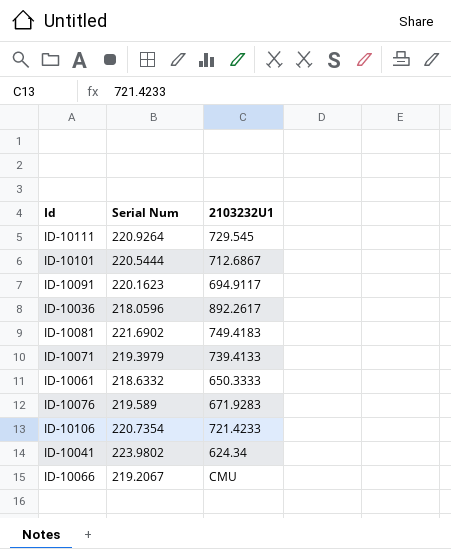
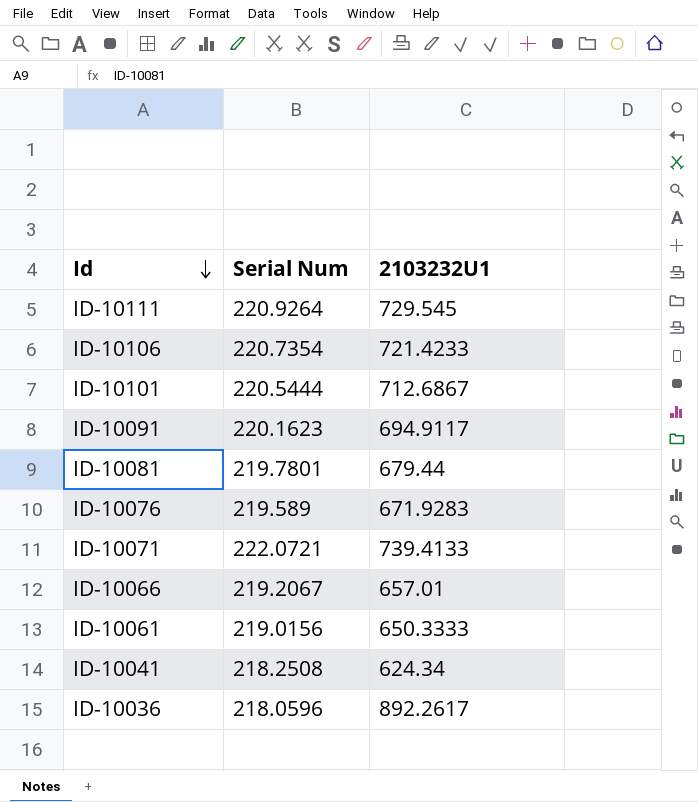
row order: none -> Id descending
ID-10081 | Serial Num: 221.6902 -> 219.7801
ID-10081 | 2103232U1: 749.4183 -> 679.44
ID-10071 | Serial Num: 219.3979 -> 222.0721
ID-10066 | 2103232U1: CMU -> 657.01
ID-10061 | Serial Num: 218.6332 -> 219.0156
ID-10041 | Serial Num: 223.9802 -> 218.2508

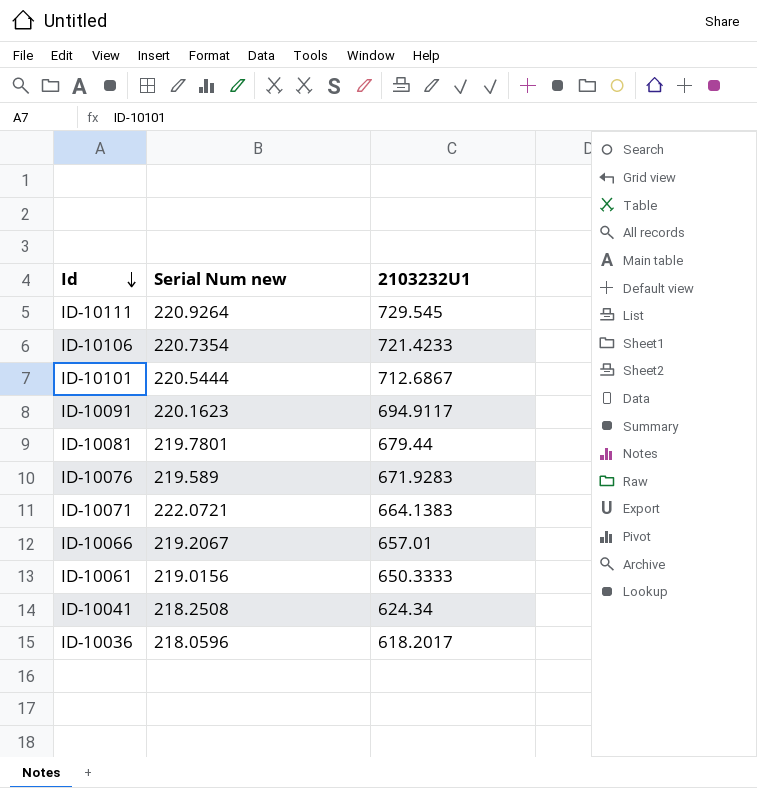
column name: Serial Num -> Serial Num new
ID-10071 | 2103232U1: 739.4133 -> 664.1383
ID-10036 | 2103232U1: 892.2617 -> 618.2017

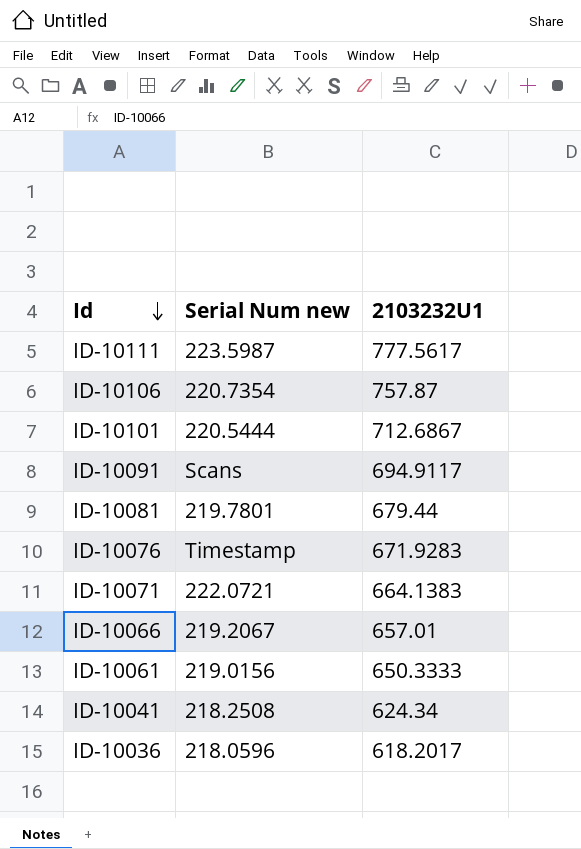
ID-10111 | Serial Num new: 220.9264 -> 223.5987
ID-10111 | 2103232U1: 729.545 -> 777.5617
ID-10106 | 2103232U1: 721.4233 -> 757.87
ID-10091 | Serial Num new: 220.1623 -> Scans
ID-10076 | Serial Num new: 219.589 -> Timestamp

